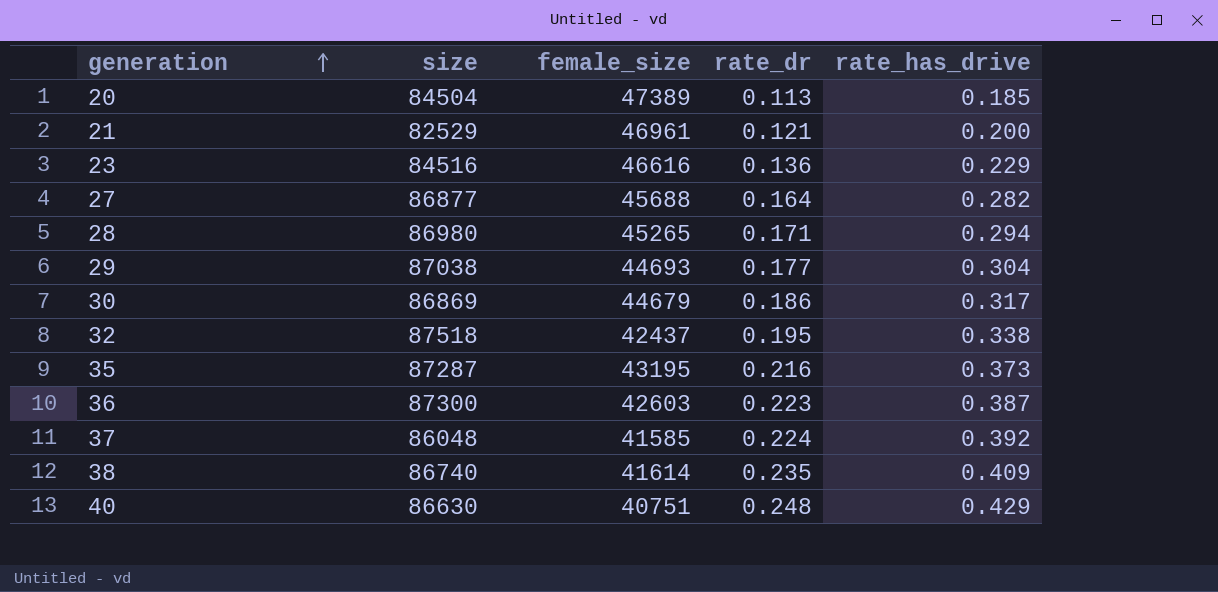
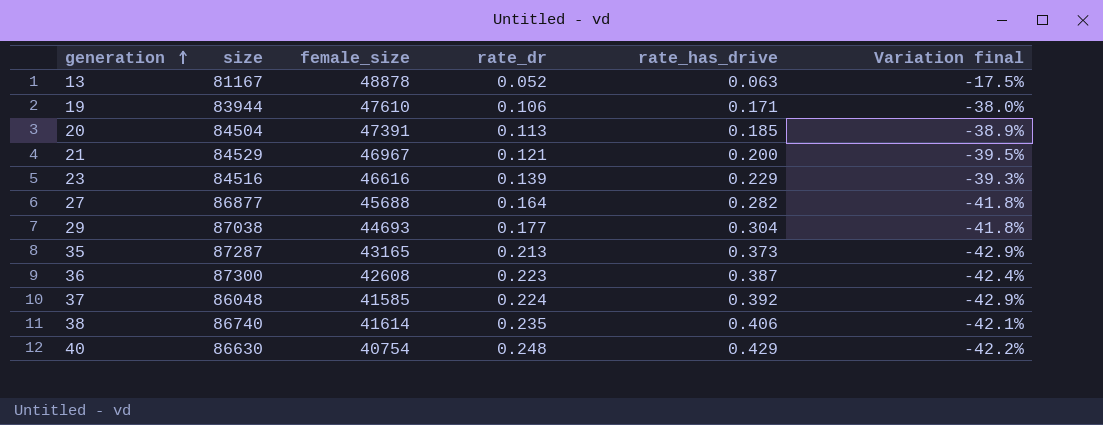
column Variation final | formula: none -> ([rate_dr] - [rate_has_drive]) / [rate_has_drive]
row 28: 86980 | 45265 | 0.171 | 0.294 -> none
row 30: 86869 | 44679 | 0.186 | 0.317 -> none
row 32: 87518 | 42437 | 0.195 | 0.338 -> none
row 13: none -> 81167 | 48878 | 0.052 | 0.063 | -17.5%
row 19: none -> 83944 | 47610 | 0.106 | 0.171 | -38.0%
20 | female_size: 47389 -> 47391
21 | size: 82529 -> 84529
21 | female_size: 46961 -> 46967
23 | rate_dr: 0.136 -> 0.139
35 | female_size: 43195 -> 43165
35 | rate_dr: 0.216 -> 0.213
36 | female_size: 42603 -> 42608
38 | rate_has_drive: 0.409 -> 0.406
40 | female_size: 40751 -> 40754

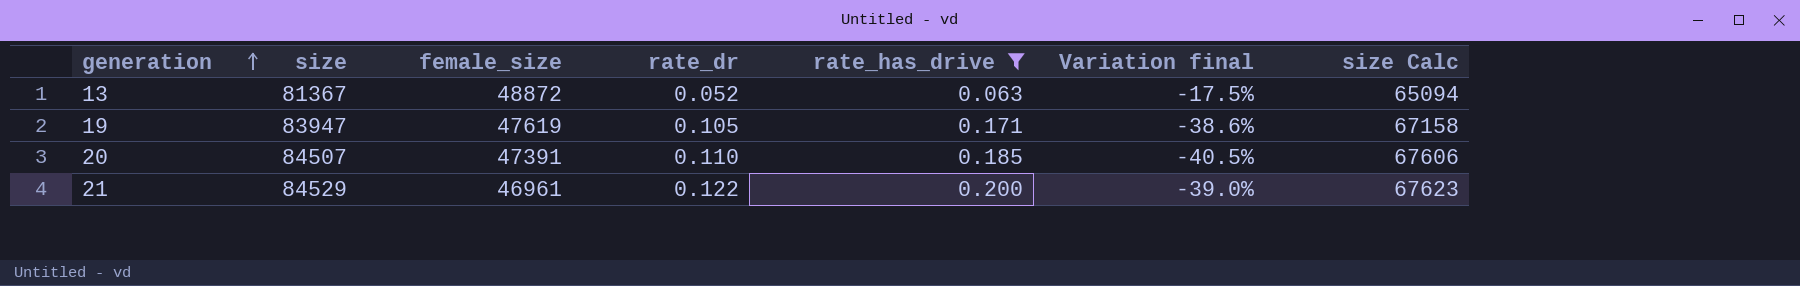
filter: none -> rate_has_drive <= 0.200
column size Calc | formula: none -> [size] * 0.8
13 | size: 81167 -> 81367
13 | female_size: 48878 -> 48872
19 | size: 83944 -> 83947
19 | female_size: 47610 -> 47619
19 | rate_dr: 0.106 -> 0.105
19 | Variation final: -38.0% -> -38.6%
20 | size: 84504 -> 84507
20 | rate_dr: 0.113 -> 0.110
20 | Variation final: -38.9% -> -40.5%
21 | female_size: 46967 -> 46961
21 | rate_dr: 0.121 -> 0.122
21 | Variation final: -39.5% -> -39.0%

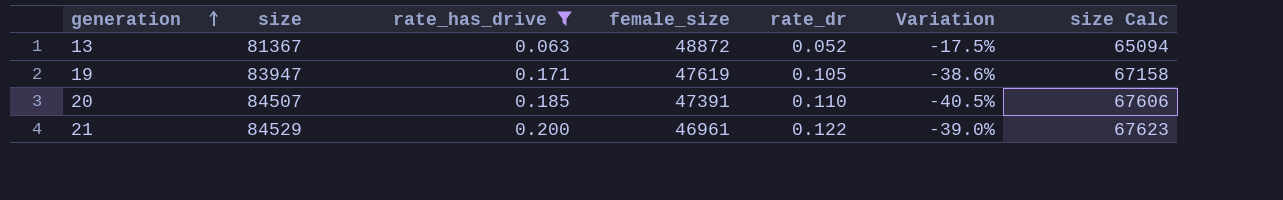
column rate_has_drive | position: 5 -> 3
column name: Variation final -> Variation

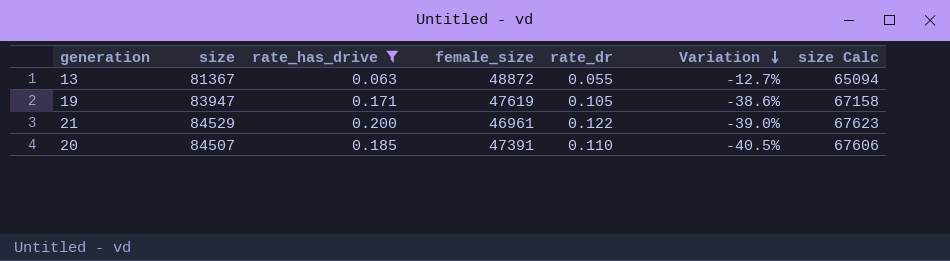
row order: generation ascending -> Variation descending
13 | rate_dr: 0.052 -> 0.055
13 | Variation: -17.5% -> -12.7%

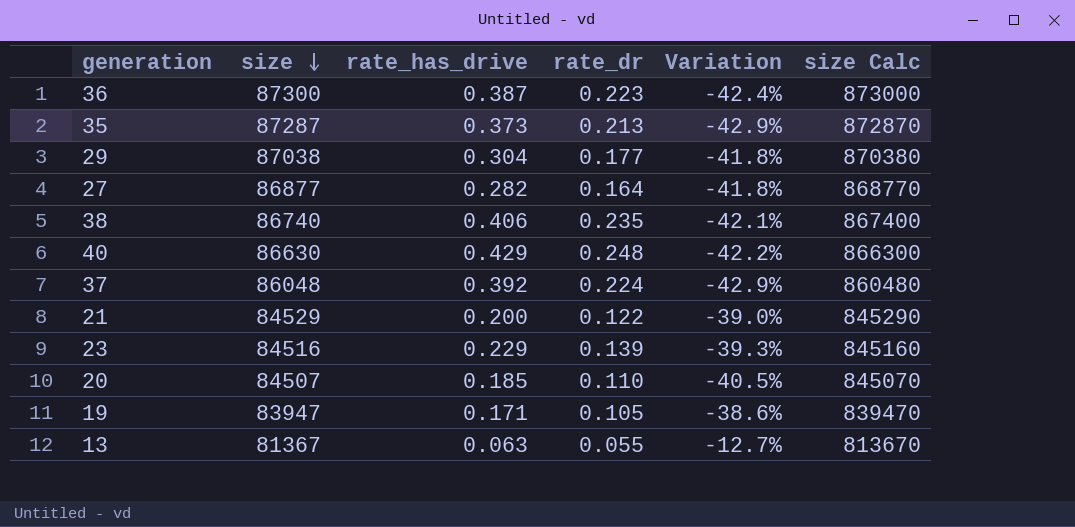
filter: rate_has_drive <= 0.200 -> none
row order: Variation descending -> size descending
column female_size | position: 4 -> none
column size Calc | formula: [size] * 0.8 -> [size] * 10

